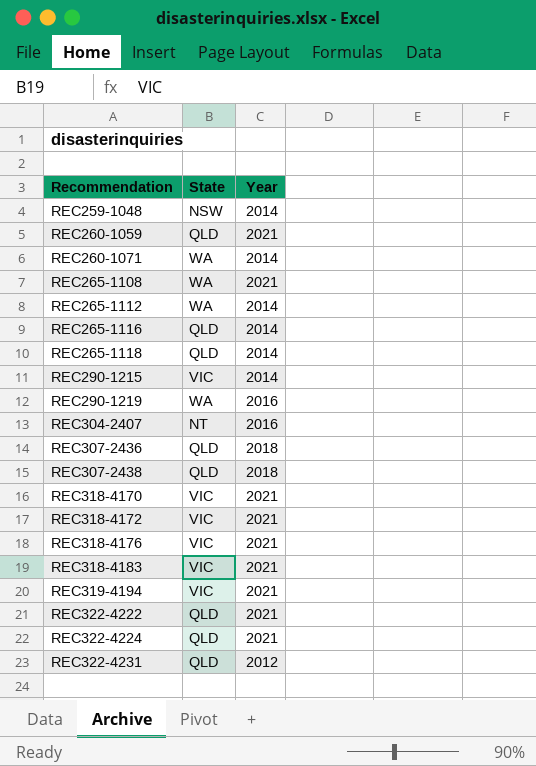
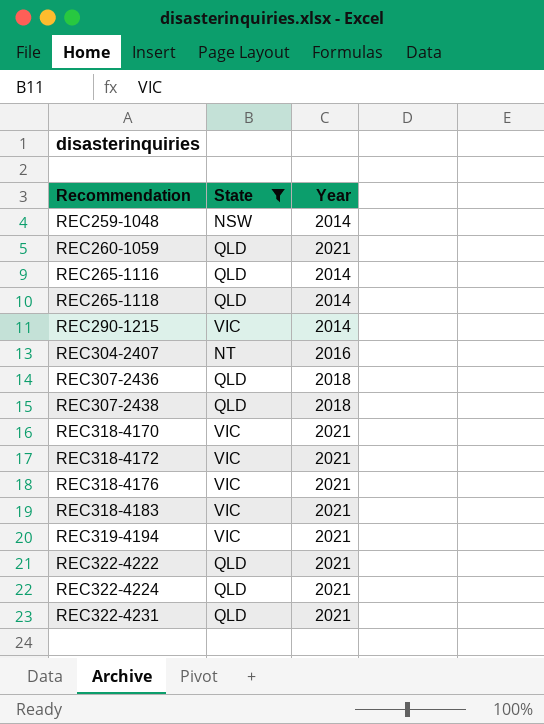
filter: none -> State != WA
REC322-4231 | Year: 2012 -> 2021

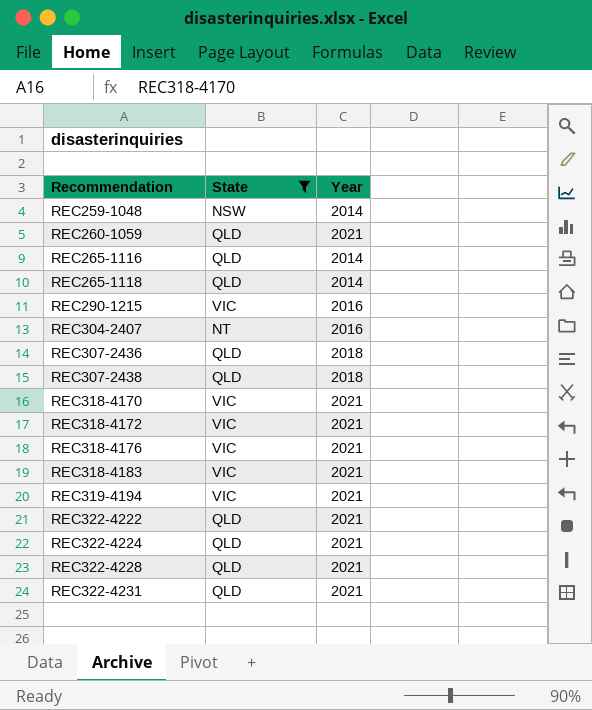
REC290-1215 | Year: 2014 -> 2016
row REC322-4228: none -> QLD | 2021

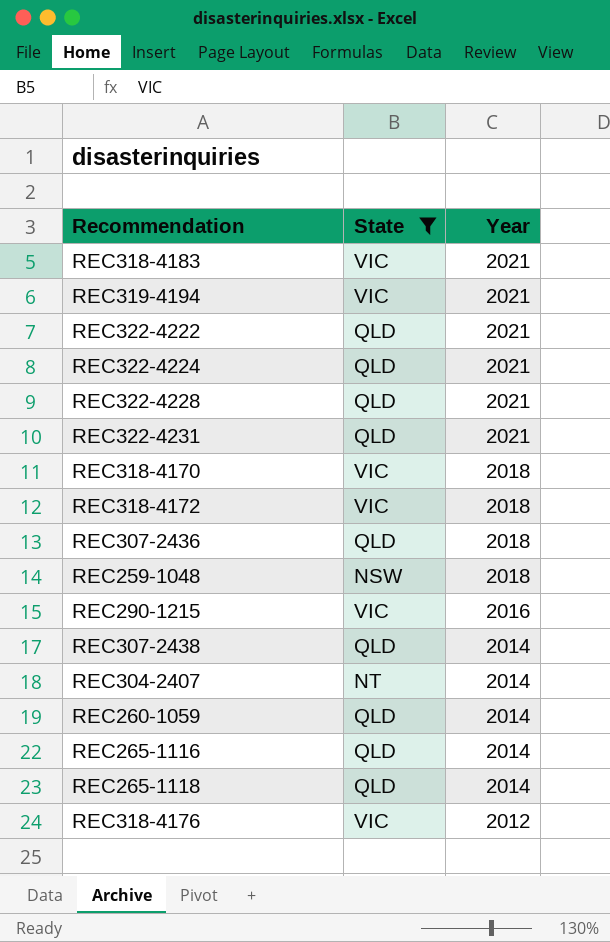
row order: Recommendation ascending -> Year descending
REC318-4170 | Year: 2021 -> 2018
REC318-4172 | Year: 2021 -> 2018
REC259-1048 | Year: 2014 -> 2018
REC307-2438 | Year: 2018 -> 2014
REC304-2407 | Year: 2016 -> 2014
REC260-1059 | Year: 2021 -> 2014
REC318-4176 | Year: 2021 -> 2012

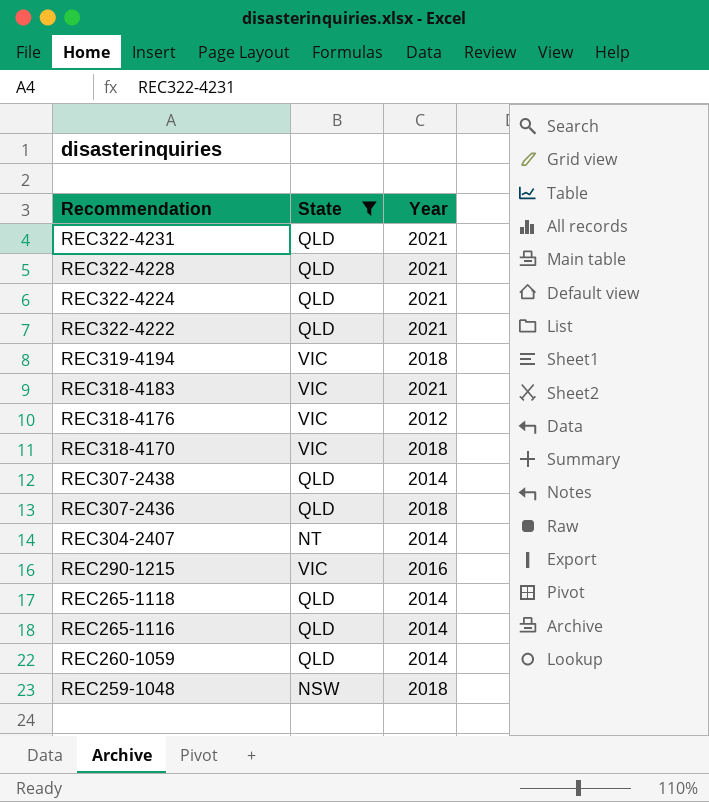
row order: Year descending -> Recommendation descending
row REC318-4172: VIC | 2018 -> none
REC319-4194 | Year: 2021 -> 2018

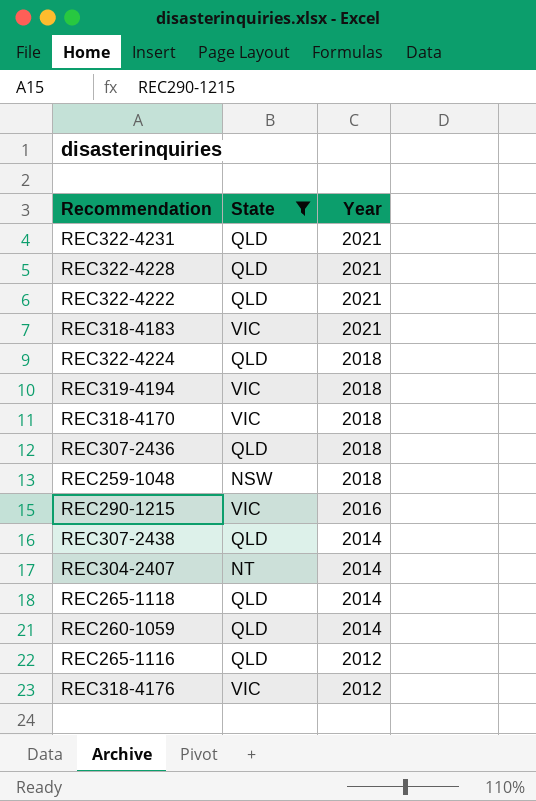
row order: Recommendation descending -> Year descending
REC322-4224 | Year: 2021 -> 2018
REC265-1116 | Year: 2014 -> 2012

